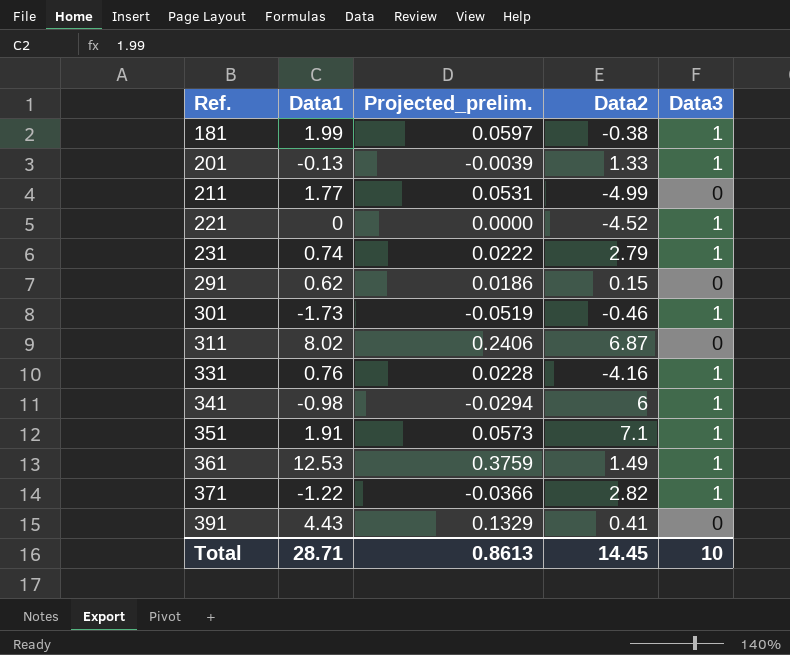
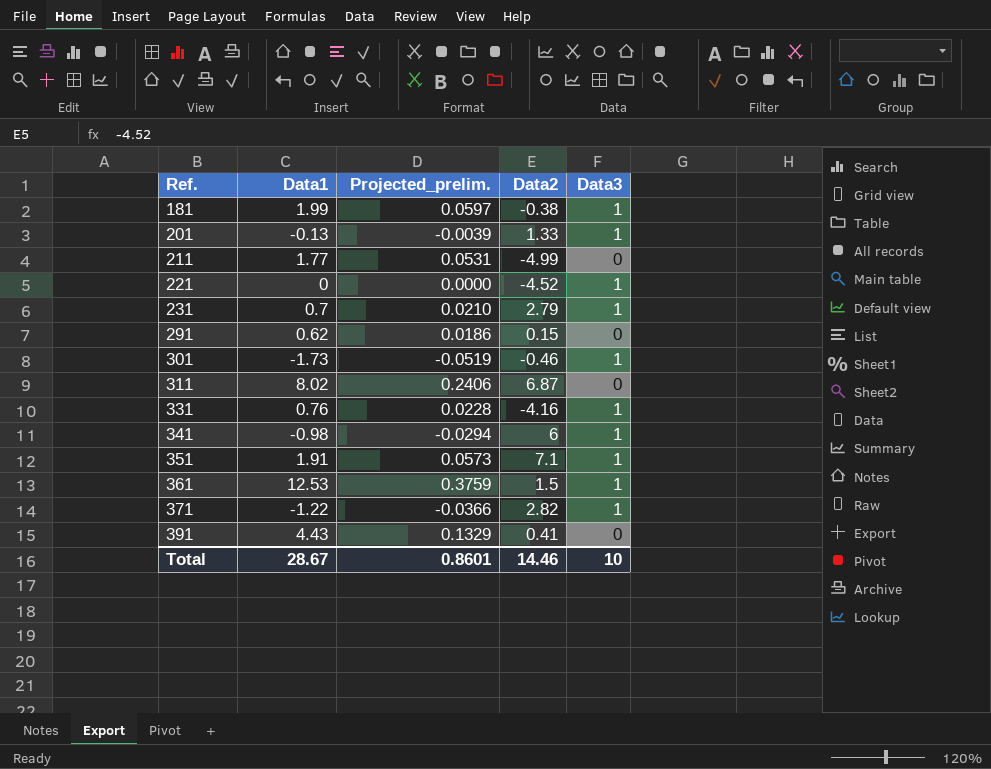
231 | Data1: 0.74 -> 0.7
231 | Projected_prelim.: 0.0222 -> 0.0210
361 | Data2: 1.49 -> 1.5
Total | Data1: 28.71 -> 28.67
Total | Projected_prelim.: 0.8613 -> 0.8601
Total | Data2: 14.45 -> 14.46

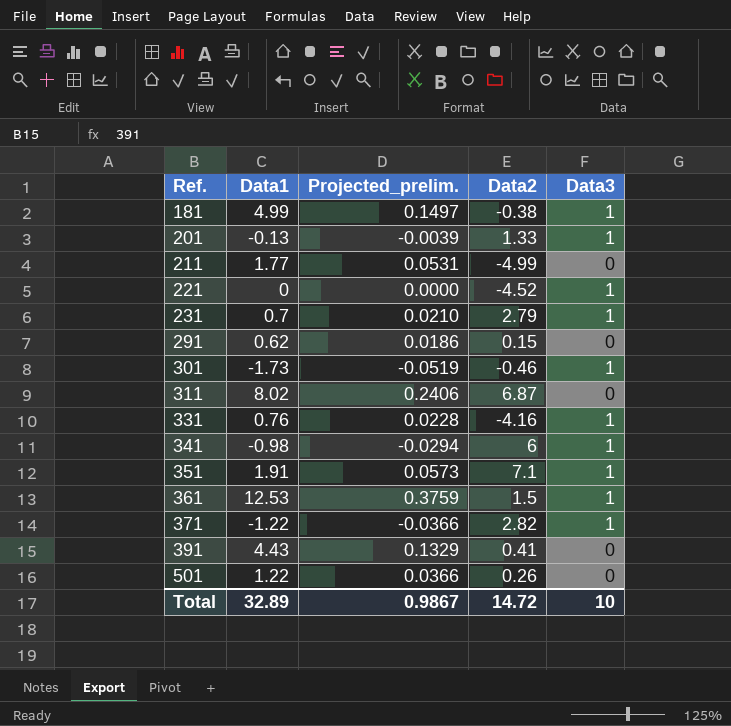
181 | Data1: 1.99 -> 4.99
181 | Projected_prelim.: 0.0597 -> 0.1497
row 501: none -> 1.22 | 0.0366 | 0.26 | 0
Total | Data1: 28.67 -> 32.89
Total | Projected_prelim.: 0.8601 -> 0.9867
Total | Data2: 14.46 -> 14.72

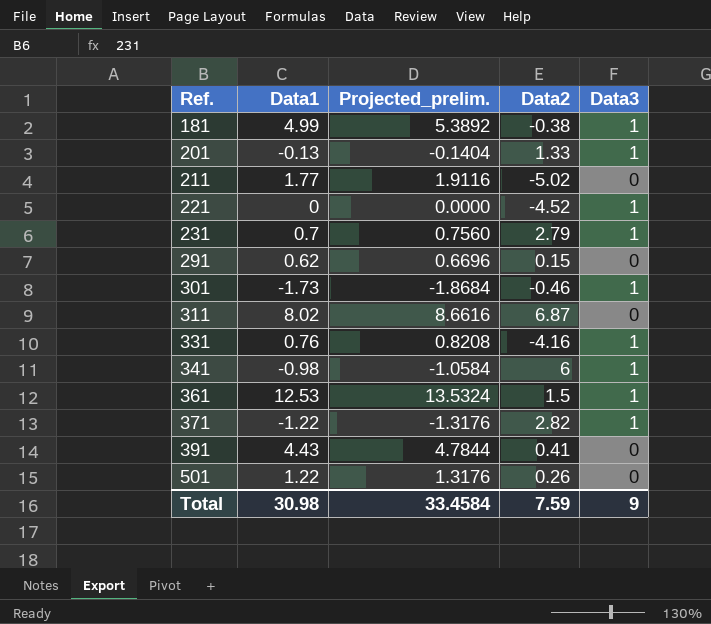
column Projected_prelim. | formula: [Data1] * 0.03 -> [Data1] * 1.08
row 351: 1.91 | 0.0573 | 7.1 | 1 -> none
211 | Data2: -4.99 -> -5.02
Total | Data1: 32.89 -> 30.98
Total | Projected_prelim.: 0.9867 -> 33.4584
Total | Data2: 14.72 -> 7.59
Total | Data3: 10 -> 9

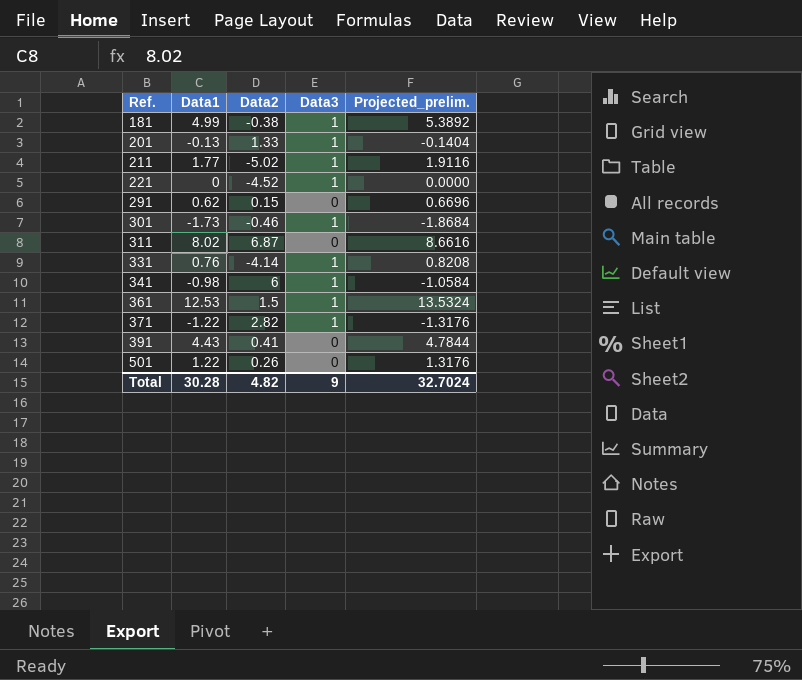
column Projected_prelim. | position: 3 -> 5
row 231: 0.7 | 0.7560 | 2.79 | 1 -> none
211 | Data3: 0 -> 1
331 | Data2: -4.16 -> -4.14
Total | Data1: 30.98 -> 30.28
Total | Data2: 7.59 -> 4.82
Total | Projected_prelim.: 33.4584 -> 32.7024

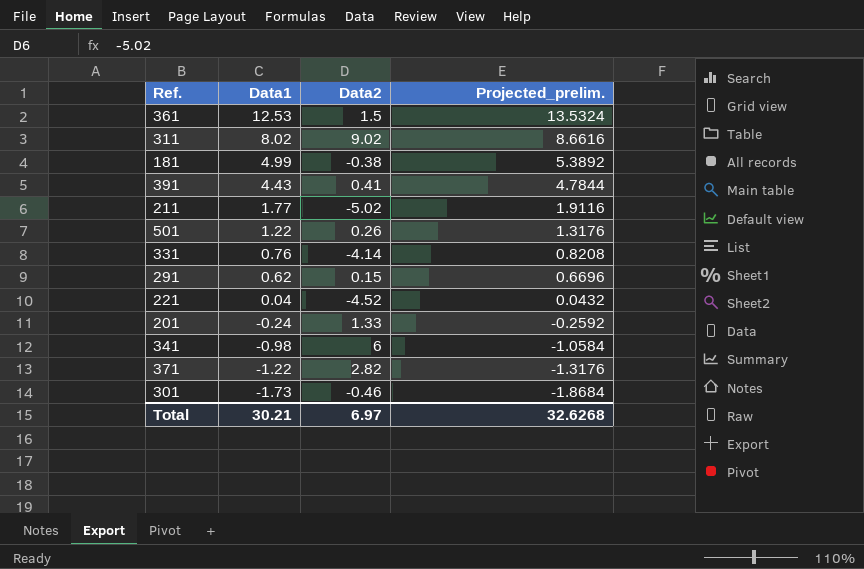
row order: Ref. ascending -> Data1 descending
column Data3 | position: 4 -> none
311 | Data2: 6.87 -> 9.02
221 | Data1: 0 -> 0.04
221 | Projected_prelim.: 0.0000 -> 0.0432
201 | Data1: -0.13 -> -0.24
201 | Projected_prelim.: -0.1404 -> -0.2592
Total | Data1: 30.28 -> 30.21
Total | Data2: 4.82 -> 6.97
Total | Projected_prelim.: 32.7024 -> 32.6268

